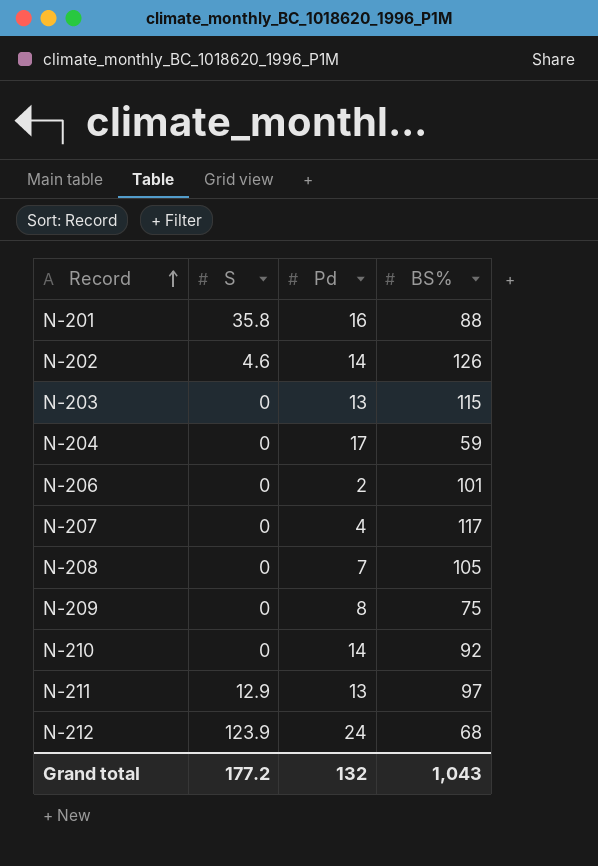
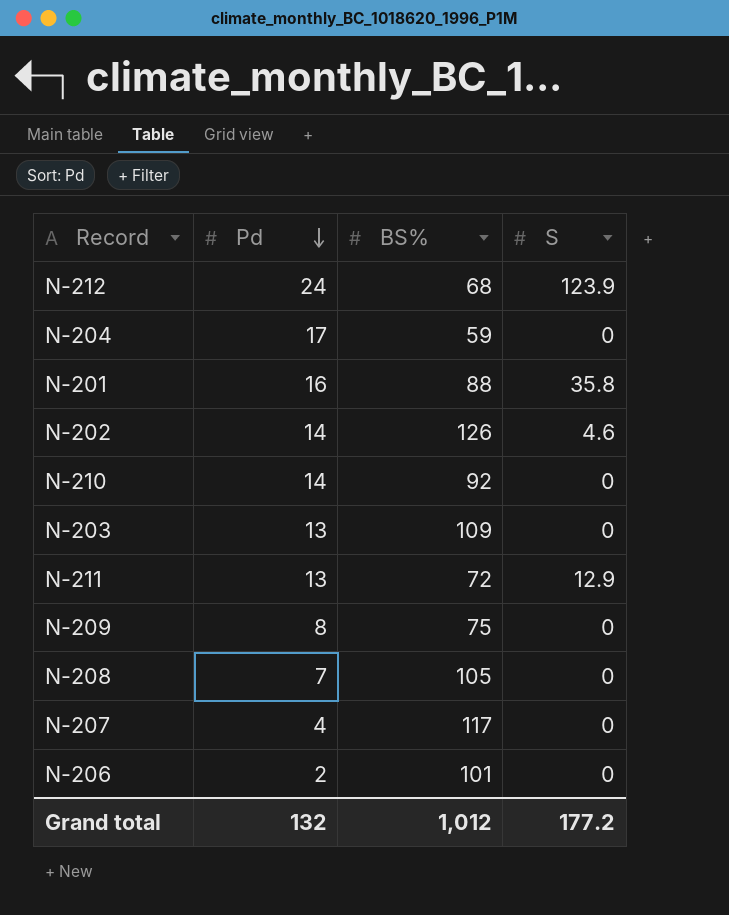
row order: Record ascending -> Pd descending
column S | position: 2 -> 4
N-203 | BS%: 115 -> 109
N-211 | BS%: 97 -> 72
Grand total | BS%: 1,043 -> 1,012

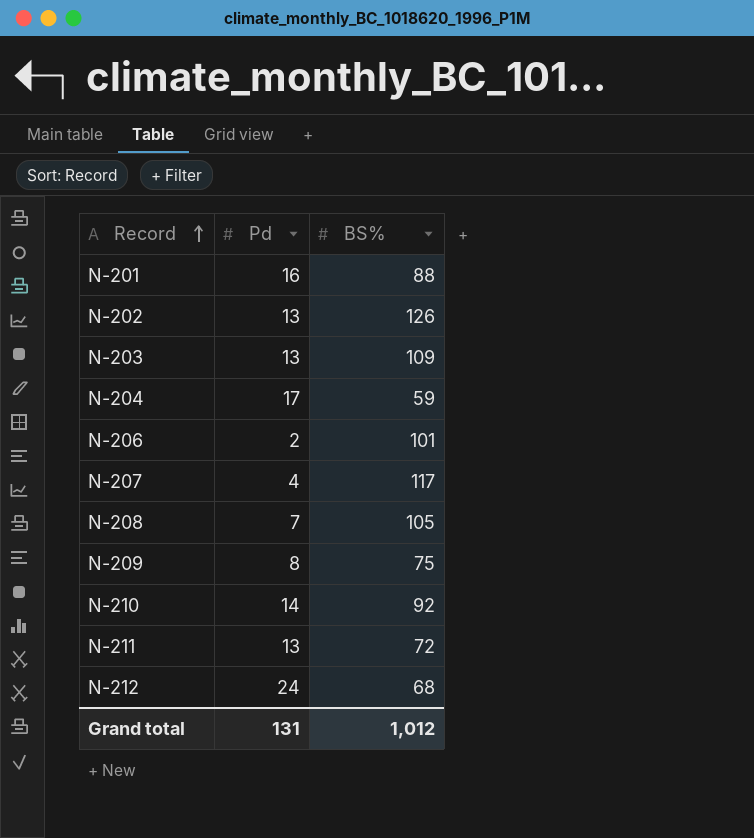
row order: Pd descending -> Record ascending
column S | position: 4 -> none
N-202 | Pd: 14 -> 13
Grand total | Pd: 132 -> 131

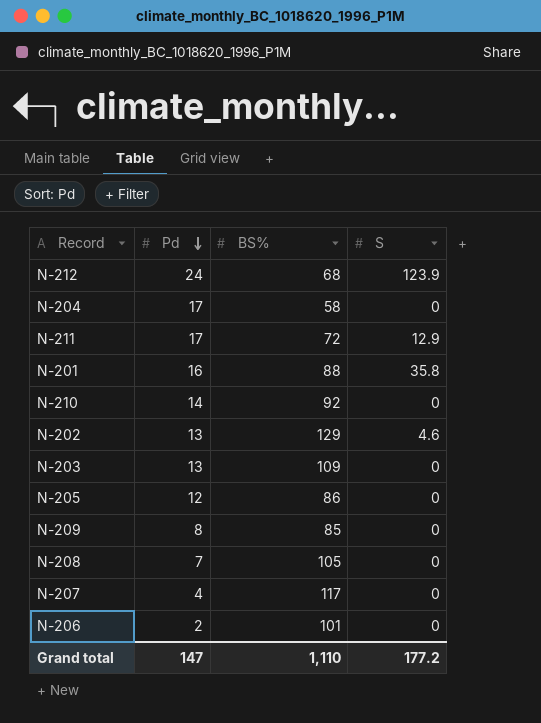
row order: Record ascending -> Pd descending
column S | position: none -> 4
N-204 | BS%: 59 -> 58
N-211 | Pd: 13 -> 17
N-202 | BS%: 126 -> 129
row N-205: none -> 12 | 86 | 0
N-209 | BS%: 75 -> 85
Grand total | Pd: 131 -> 147
Grand total | BS%: 1,012 -> 1,110

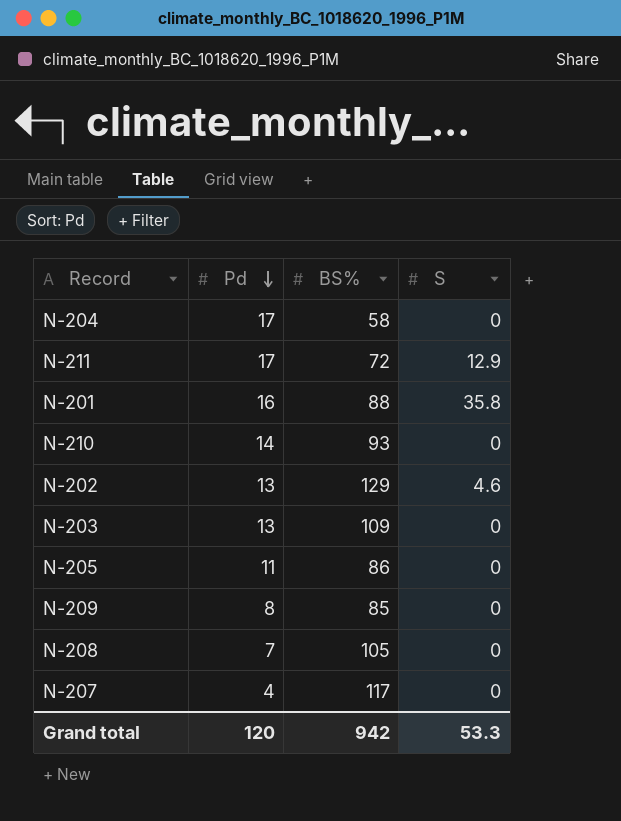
row N-212: 24 | 68 | 123.9 -> none
row N-206: 2 | 101 | 0 -> none
N-210 | BS%: 92 -> 93
N-205 | Pd: 12 -> 11
Grand total | Pd: 147 -> 120
Grand total | BS%: 1,110 -> 942
Grand total | S: 177.2 -> 53.3

